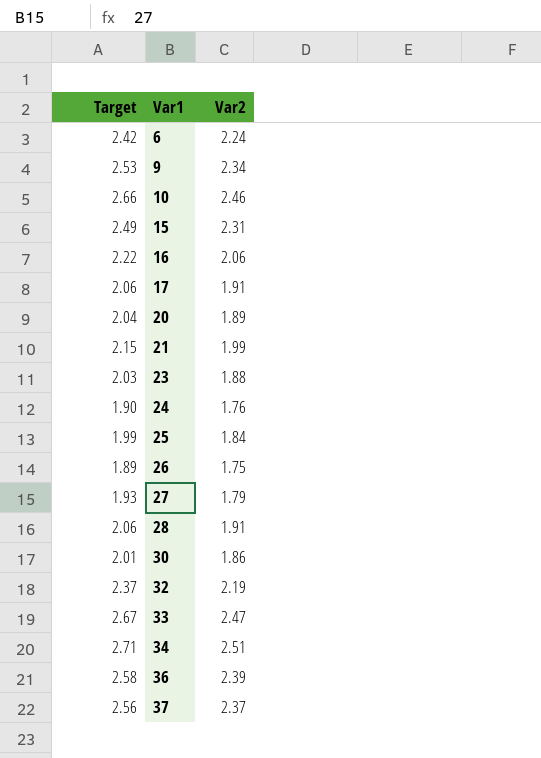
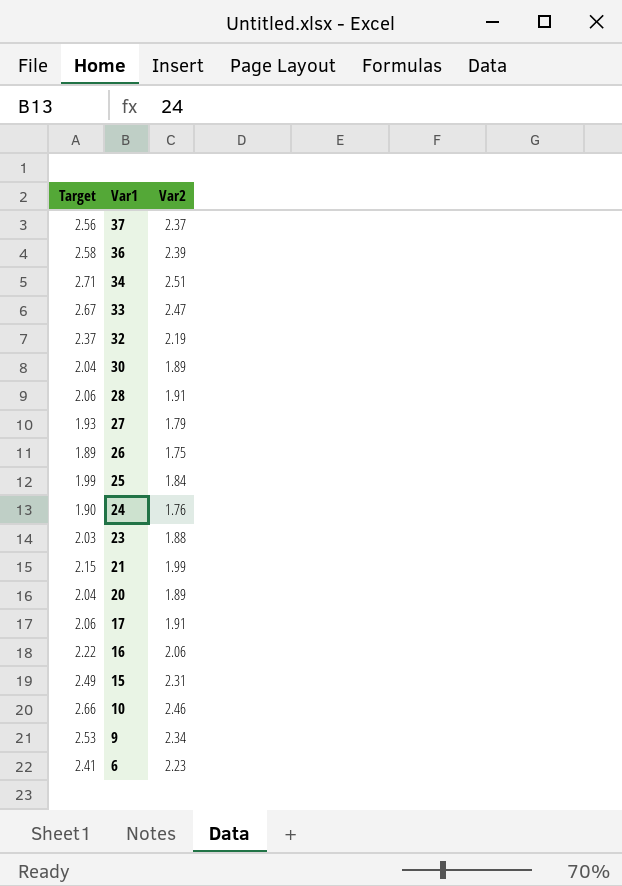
row order: Var1 ascending -> Var1 descending
30 | Target: 2.01 -> 2.04
30 | Var2: 1.86 -> 1.89
6 | Target: 2.42 -> 2.41
6 | Var2: 2.24 -> 2.23

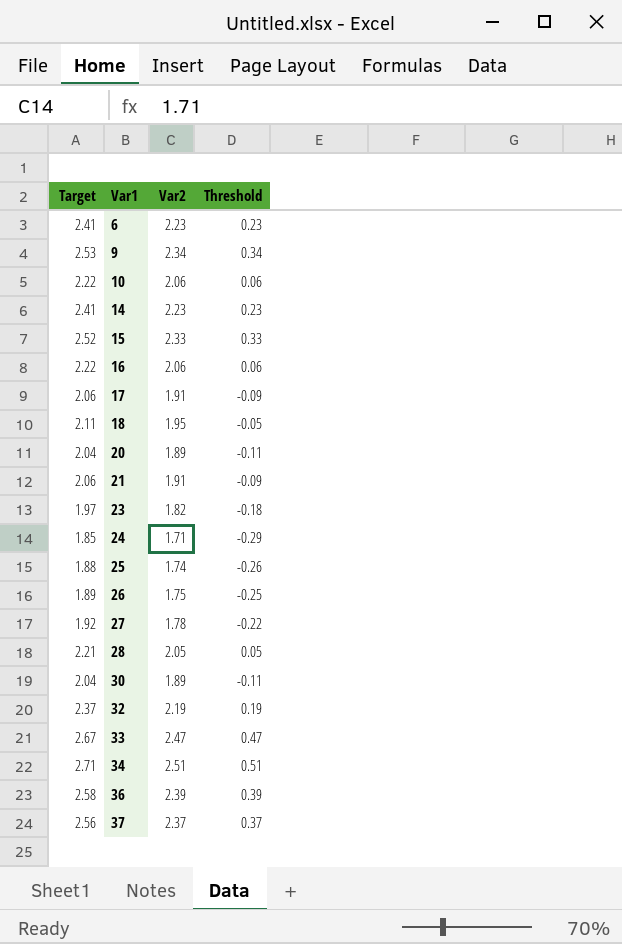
row order: Var1 descending -> Var1 ascending
column Threshold | formula: none -> [Var2] - 2
10 | Target: 2.66 -> 2.22
10 | Var2: 2.46 -> 2.06
row 14: none -> 2.41 | 2.23 | 0.23
15 | Target: 2.49 -> 2.52
15 | Var2: 2.31 -> 2.33
row 18: none -> 2.11 | 1.95 | -0.05
21 | Target: 2.15 -> 2.06
21 | Var2: 1.99 -> 1.91
23 | Target: 2.03 -> 1.97
23 | Var2: 1.88 -> 1.82
24 | Target: 1.90 -> 1.85
24 | Var2: 1.76 -> 1.71
25 | Target: 1.99 -> 1.88
25 | Var2: 1.84 -> 1.74
27 | Target: 1.93 -> 1.92
27 | Var2: 1.79 -> 1.78
28 | Target: 2.06 -> 2.21
28 | Var2: 1.91 -> 2.05

